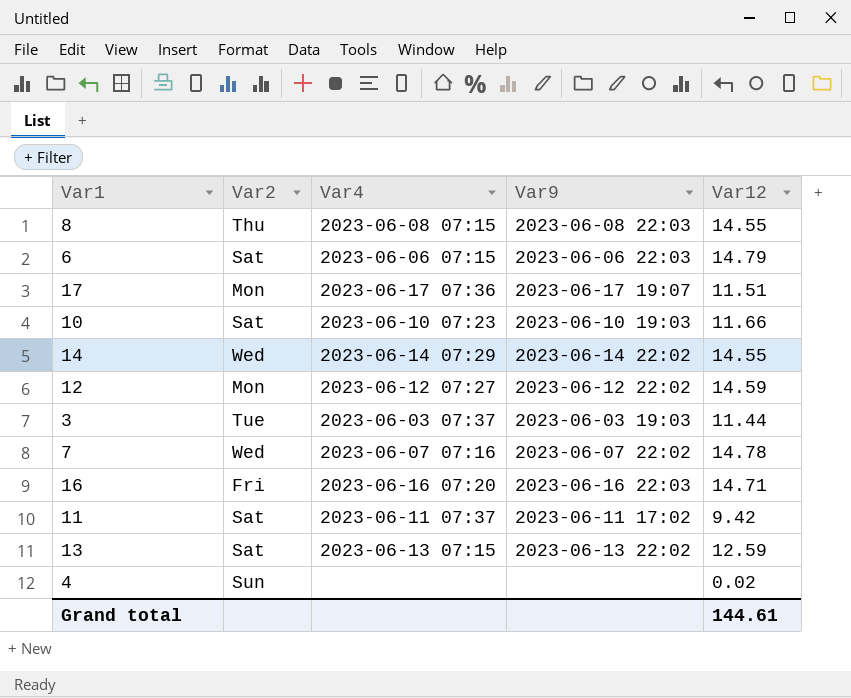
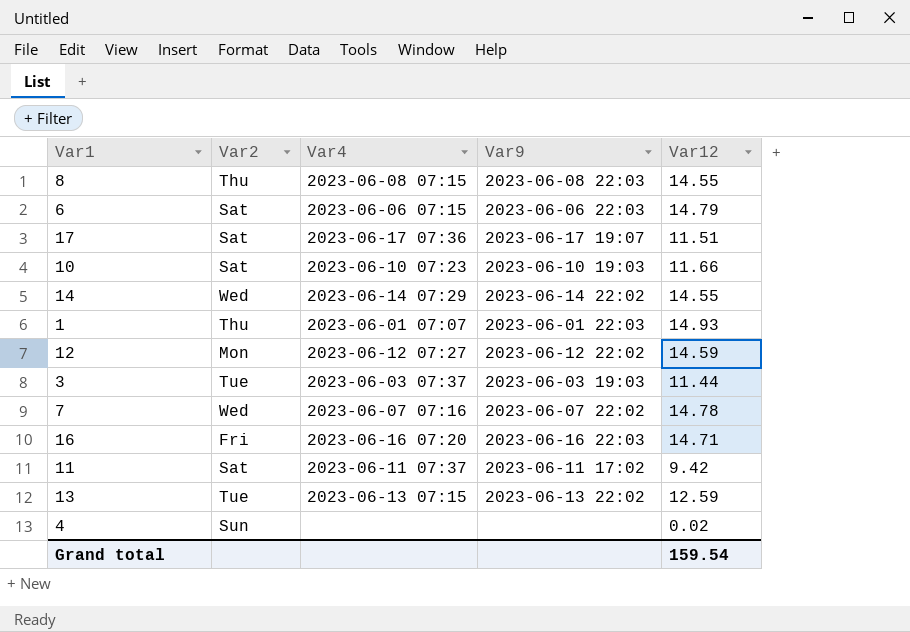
17 | Var2: Mon -> Sat
row 1: none -> Thu | 2023-06-01 07:07 | 2023-06-01 22:03 | 14.93
13 | Var2: Sat -> Tue
Grand total | Var12: 144.61 -> 159.54

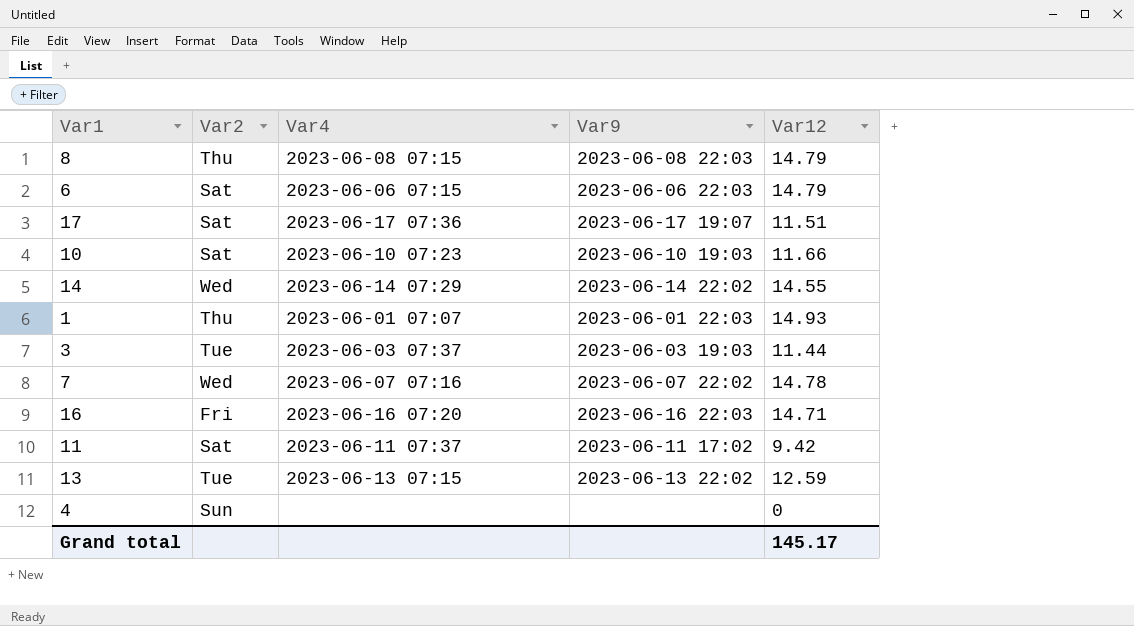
row 12: Mon | 2023-06-12 07:27 | 2023-06-12 22:02 | 14.59 -> none
8 | Var12: 14.55 -> 14.79
4 | Var12: 0.02 -> 0
Grand total | Var12: 159.54 -> 145.17

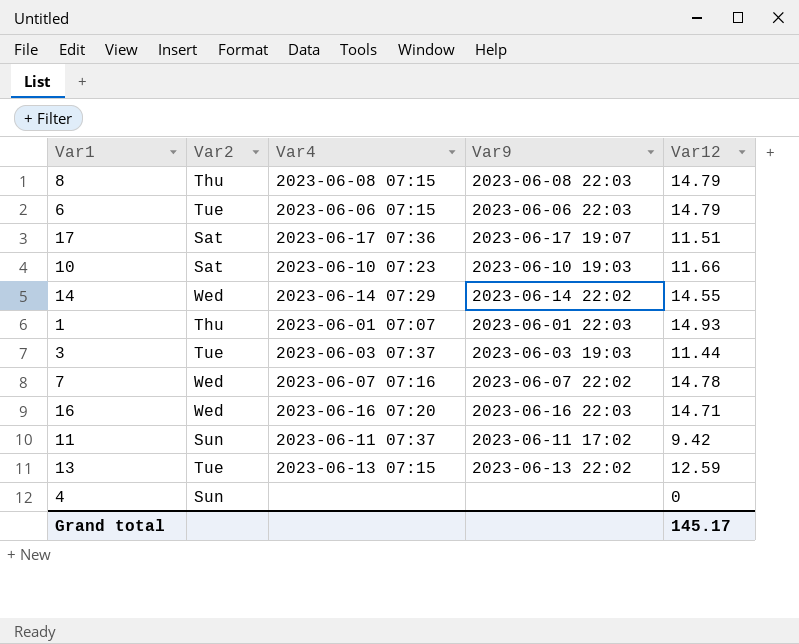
6 | Var2: Sat -> Tue
16 | Var2: Fri -> Wed
11 | Var2: Sat -> Sun

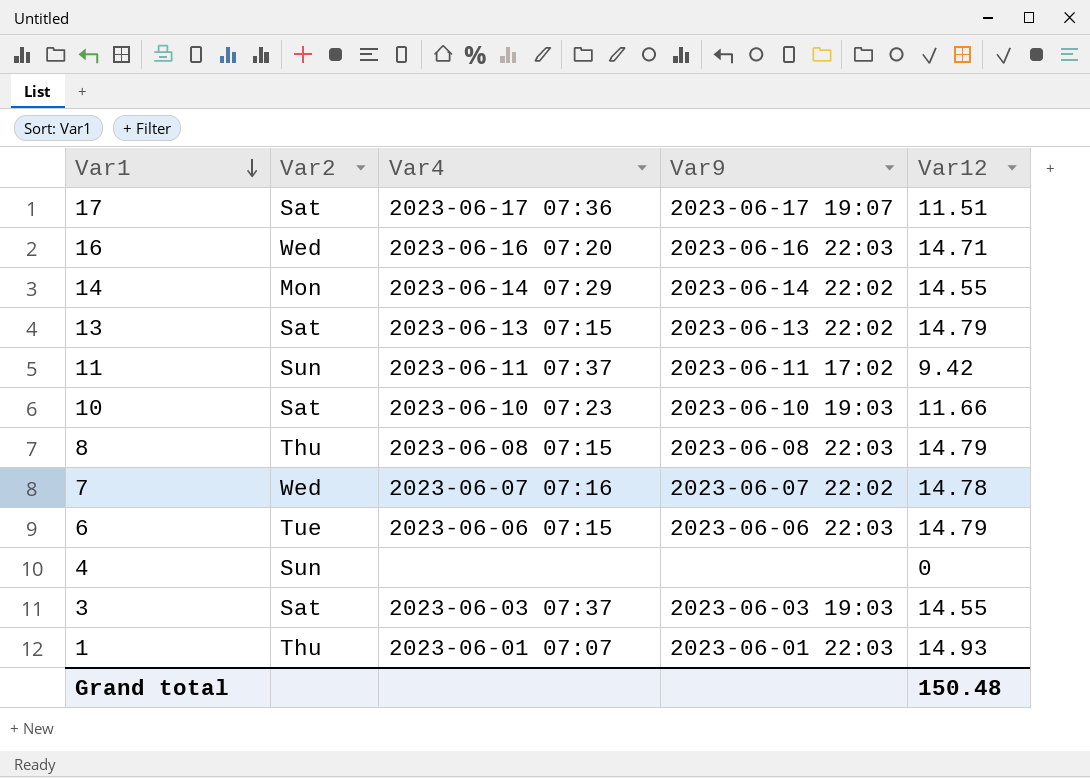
row order: none -> Var1 descending
14 | Var2: Wed -> Mon
13 | Var2: Tue -> Sat
13 | Var12: 12.59 -> 14.79
3 | Var2: Tue -> Sat
3 | Var12: 11.44 -> 14.55
Grand total | Var12: 145.17 -> 150.48

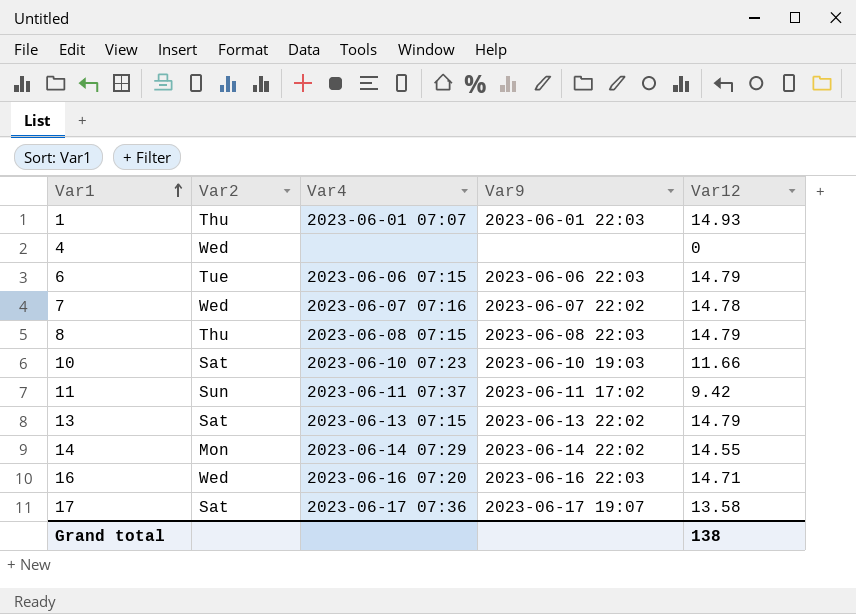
row order: Var1 descending -> Var1 ascending
row 3: Sat | 2023-06-03 07:37 | 2023-06-03 19:03 | 14.55 -> none
4 | Var2: Sun -> Wed
17 | Var12: 11.51 -> 13.58
Grand total | Var12: 150.48 -> 138

